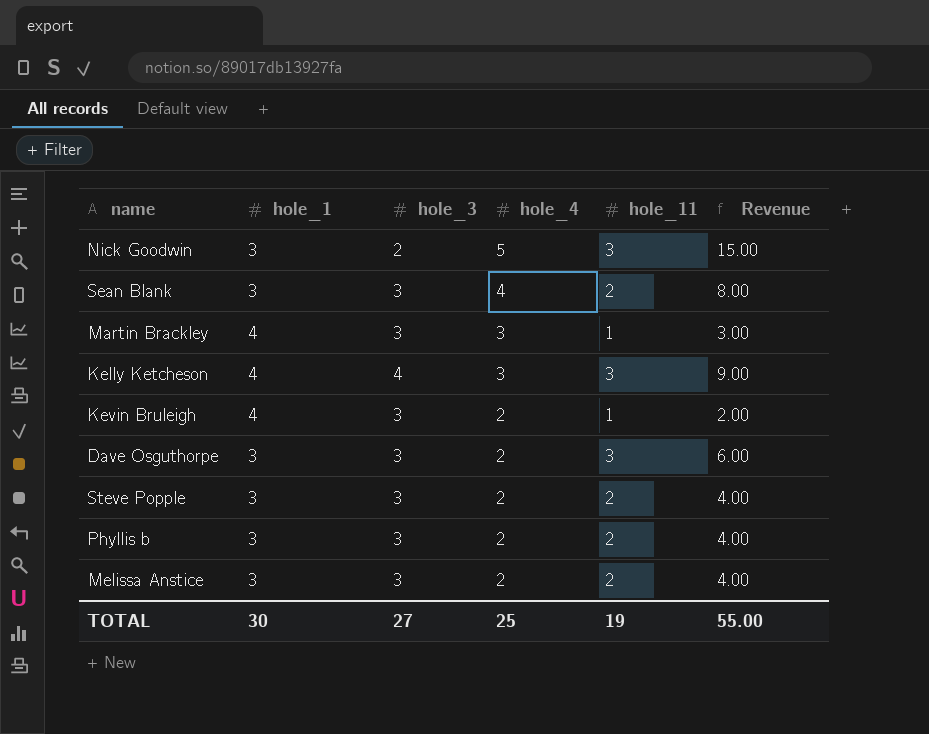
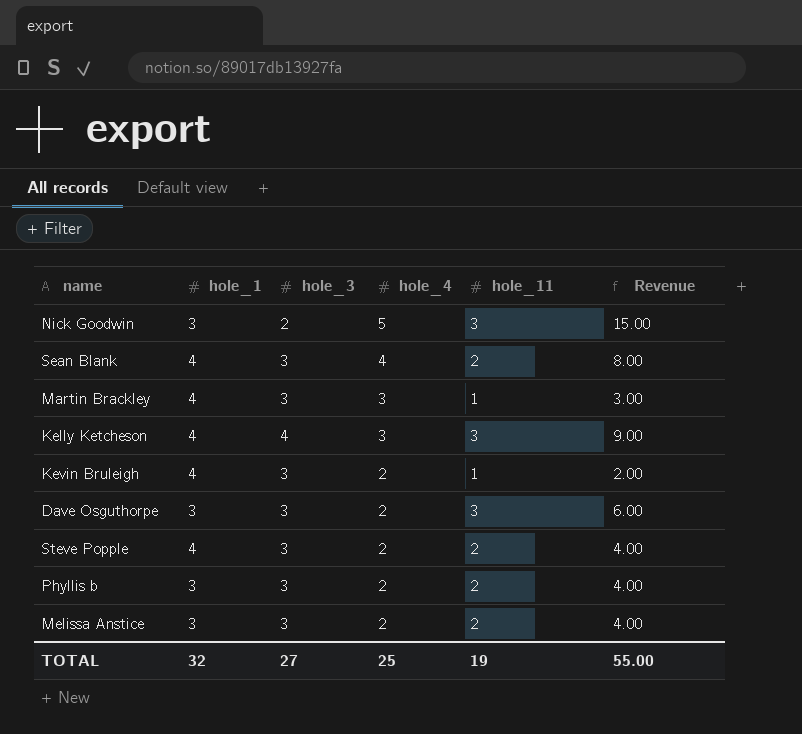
Sean Blank | hole_1: 3 -> 4
Steve Popple | hole_1: 3 -> 4
TOTAL | hole_1: 30 -> 32

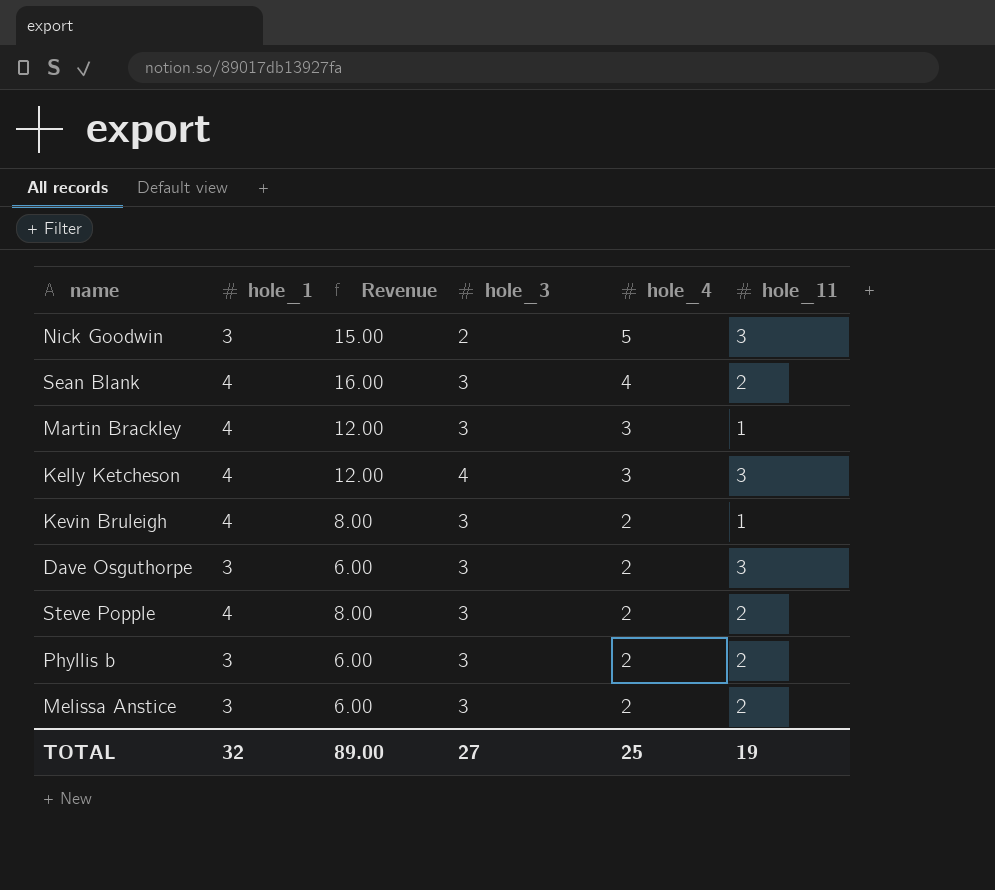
column Revenue | formula: [hole_4] * [hole_11] -> [hole_1] * [hole_4]
column Revenue | position: 6 -> 3
TOTAL | Revenue: 55.00 -> 89.00

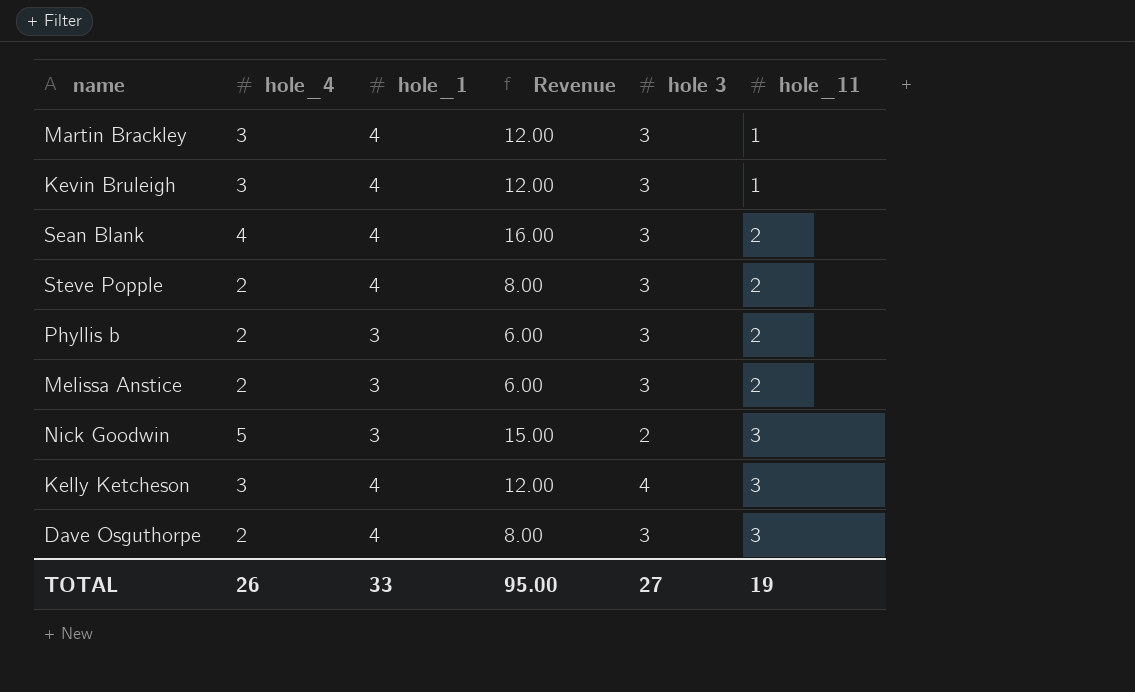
row order: hole_4 descending -> hole_11 ascending
column hole_4 | position: 5 -> 2
column name: hole_3 -> hole 3
Kevin Bruleigh | hole_4: 2 -> 3
Kevin Bruleigh | Revenue: 8.00 -> 12.00
Dave Osguthorpe | hole_1: 3 -> 4
Dave Osguthorpe | Revenue: 6.00 -> 8.00
TOTAL | hole_4: 25 -> 26
TOTAL | hole_1: 32 -> 33
TOTAL | Revenue: 89.00 -> 95.00

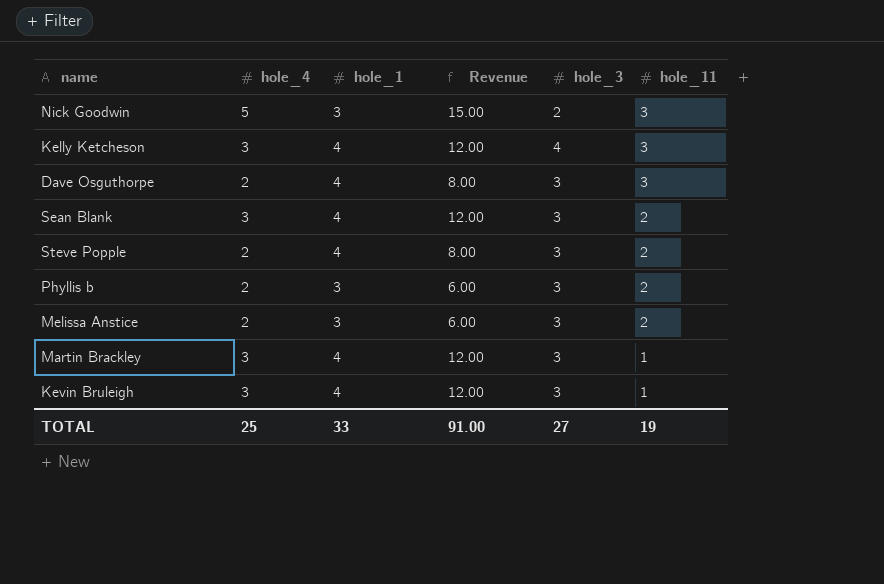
row order: hole_11 ascending -> hole_11 descending
column name: hole 3 -> hole_3
Sean Blank | hole_4: 4 -> 3
Sean Blank | Revenue: 16.00 -> 12.00
TOTAL | hole_4: 26 -> 25
TOTAL | Revenue: 95.00 -> 91.00

